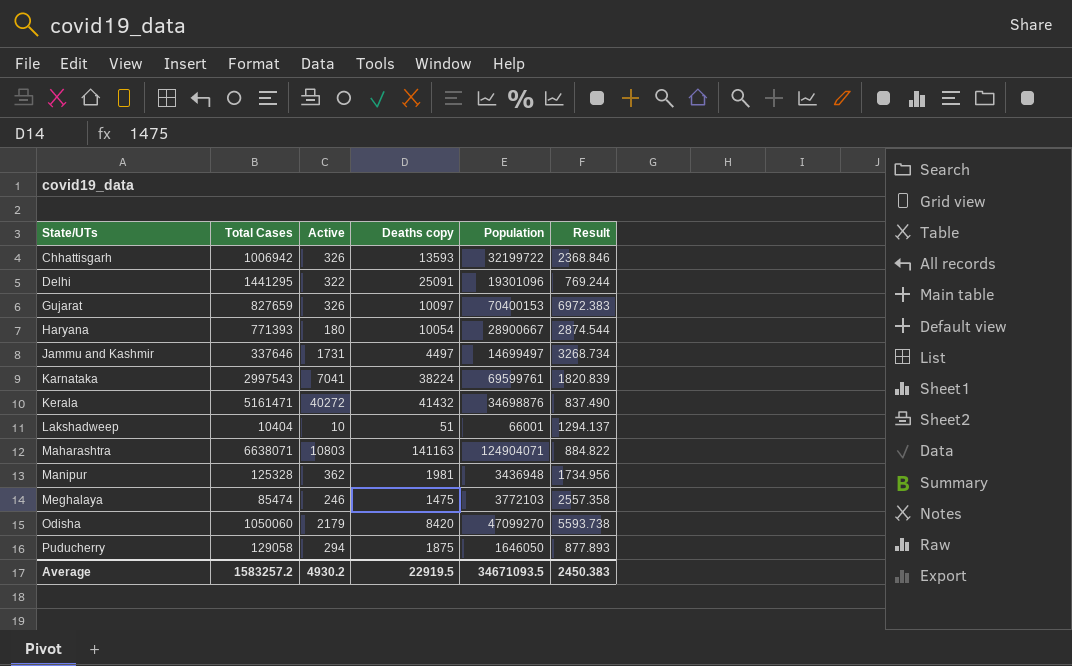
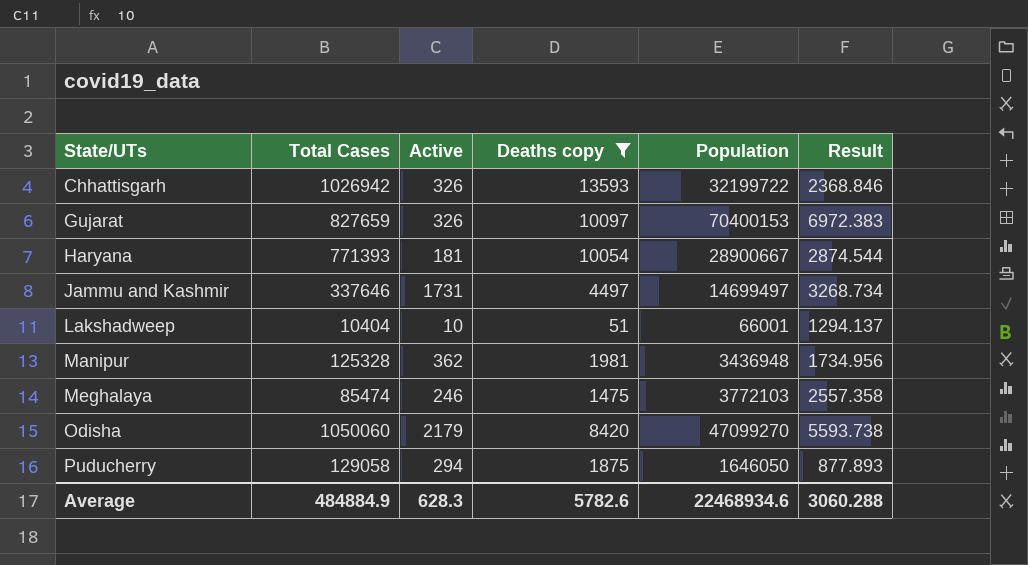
filter: none -> Deaths copy <= 13593
Chhattisgarh | Total Cases: 1006942 -> 1026942
Haryana | Active: 180 -> 181
Average | Total Cases: 1583257.2 -> 484884.9
Average | Active: 4930.2 -> 628.3
Average | Deaths copy: 22919.5 -> 5782.6
Average | Population: 34671093.5 -> 22468934.6
Average | Result: 2450.383 -> 3060.288

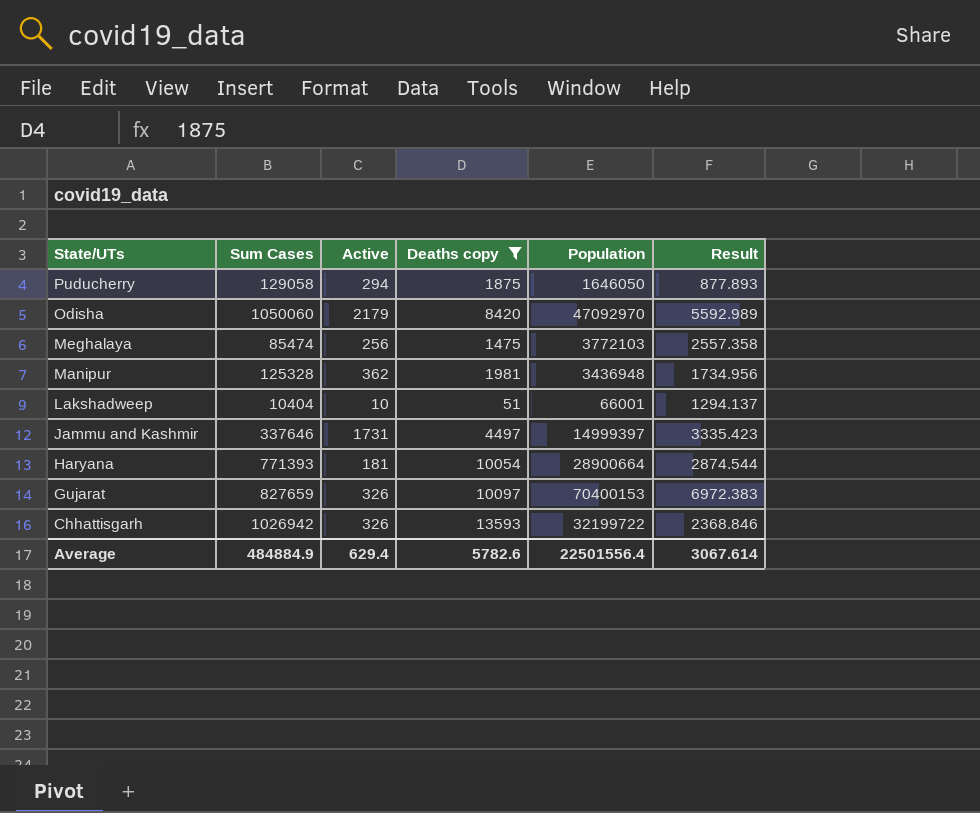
row order: State/UTs ascending -> State/UTs descending
column name: Total Cases -> Sum Cases
Odisha | Population: 47099270 -> 47092970
Odisha | Result: 5593.738 -> 5592.989
Meghalaya | Active: 246 -> 256
Jammu and Kashmir | Population: 14699497 -> 14999397
Jammu and Kashmir | Result: 3268.734 -> 3335.423
Haryana | Population: 28900667 -> 28900664
Average | Active: 628.3 -> 629.4
Average | Population: 22468934.6 -> 22501556.4
Average | Result: 3060.288 -> 3067.614

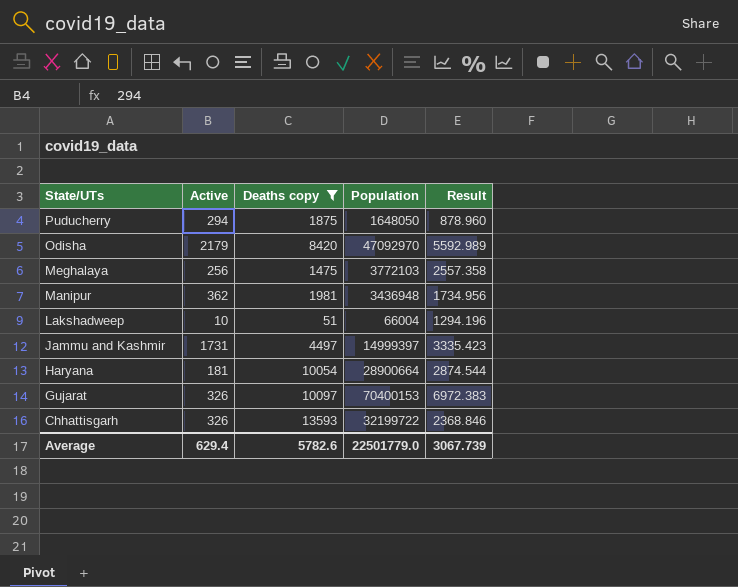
column Sum Cases | position: 2 -> none
Puducherry | Population: 1646050 -> 1648050
Puducherry | Result: 877.893 -> 878.960
Lakshadweep | Population: 66001 -> 66004
Lakshadweep | Result: 1294.137 -> 1294.196
Average | Population: 22501556.4 -> 22501779.0
Average | Result: 3067.614 -> 3067.739

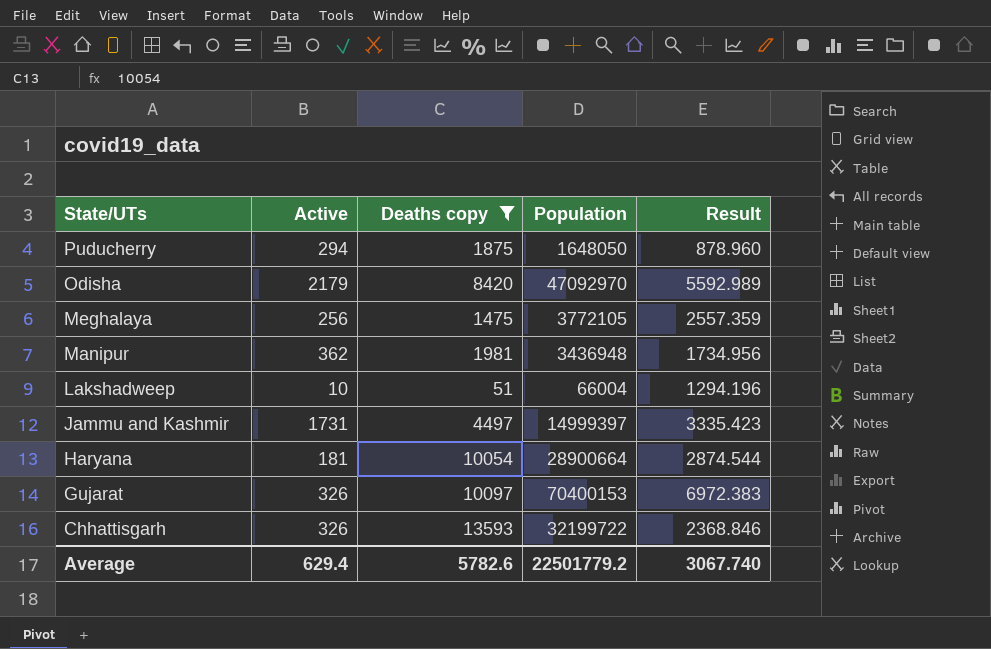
Meghalaya | Population: 3772103 -> 3772105
Meghalaya | Result: 2557.358 -> 2557.359
Average | Population: 22501779.0 -> 22501779.2
Average | Result: 3067.739 -> 3067.740

